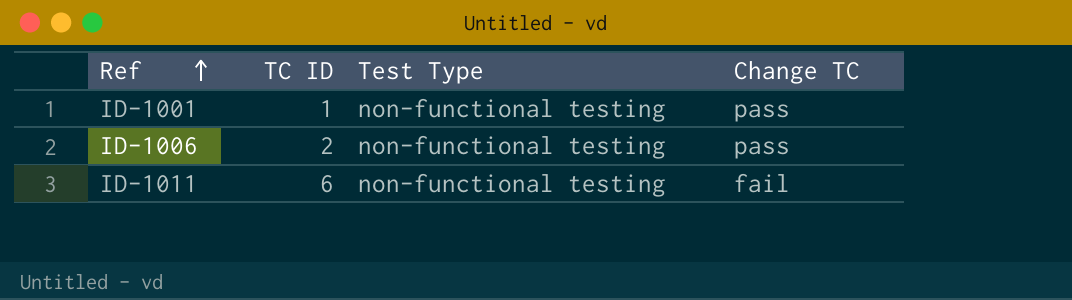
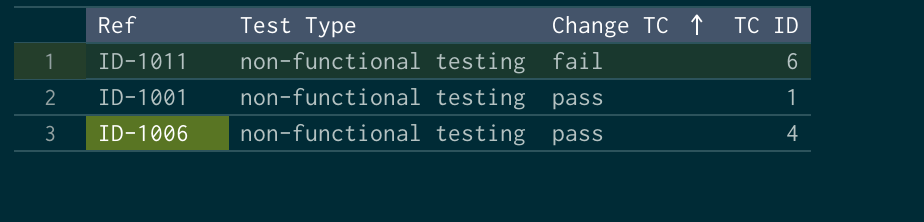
row order: Ref ascending -> Change TC ascending
column TC ID | position: 2 -> 4
ID-1006 | TC ID: 2 -> 4

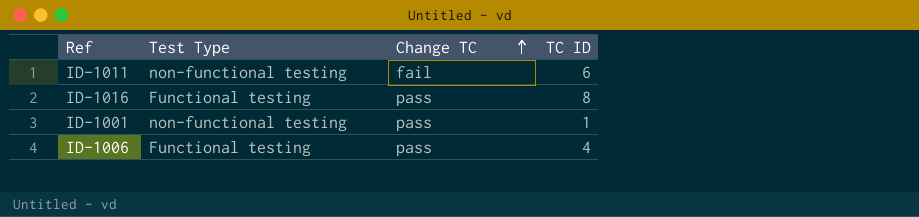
row ID-1016: none -> Functional testing | pass | 8
ID-1006 | Test Type: non-functional testing -> Functional testing

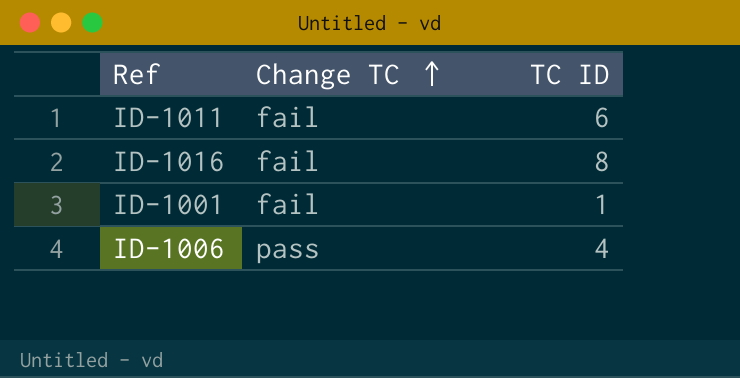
column Test Type | position: 2 -> none
ID-1016 | Change TC: pass -> fail
ID-1001 | Change TC: pass -> fail

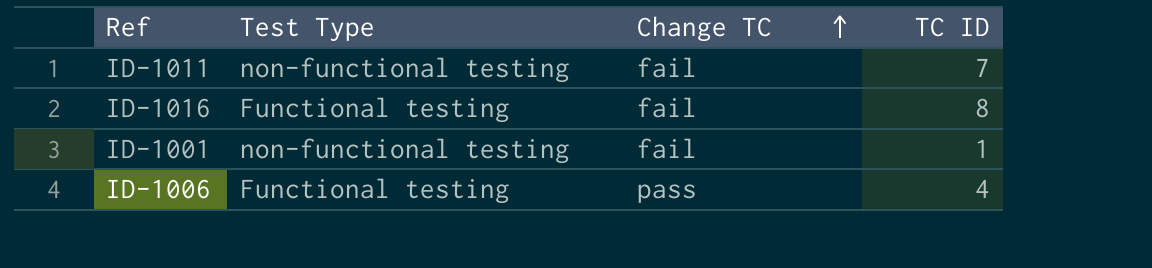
column Test Type | position: none -> 2
ID-1011 | TC ID: 6 -> 7

